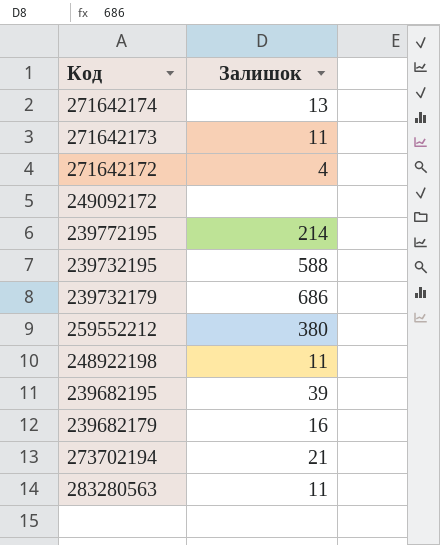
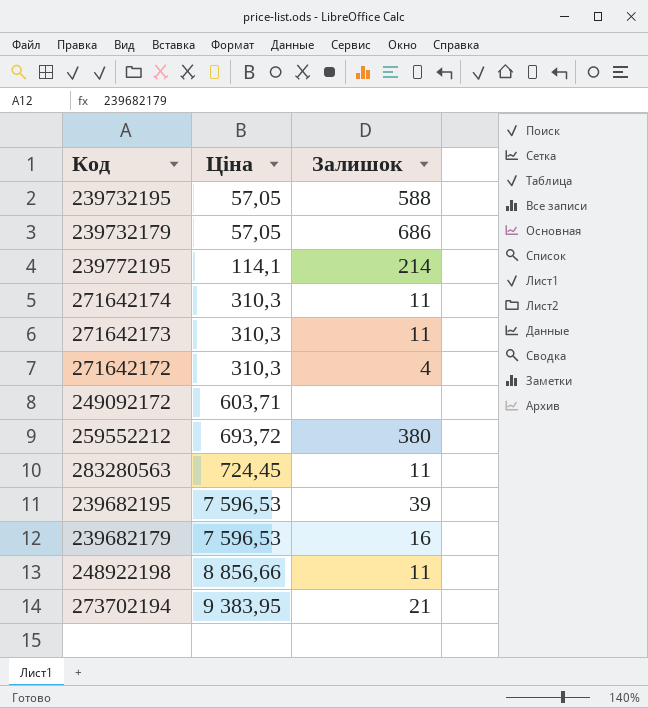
row order: none -> Ціна ascending
column Ціна | position: none -> 2
271642174 | Залишок: 13 -> 11

